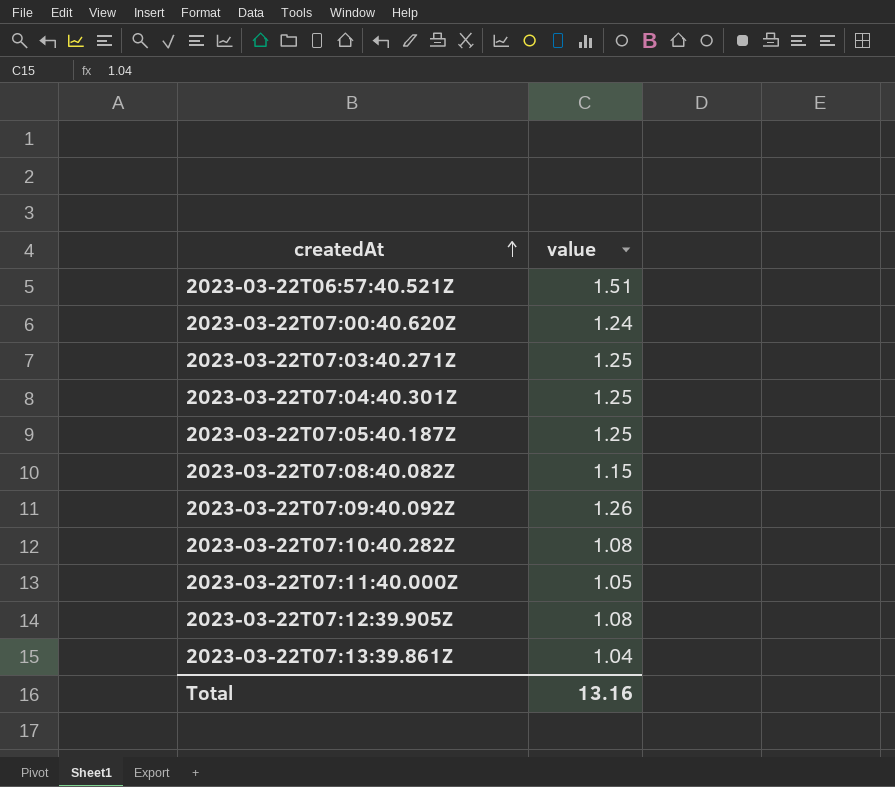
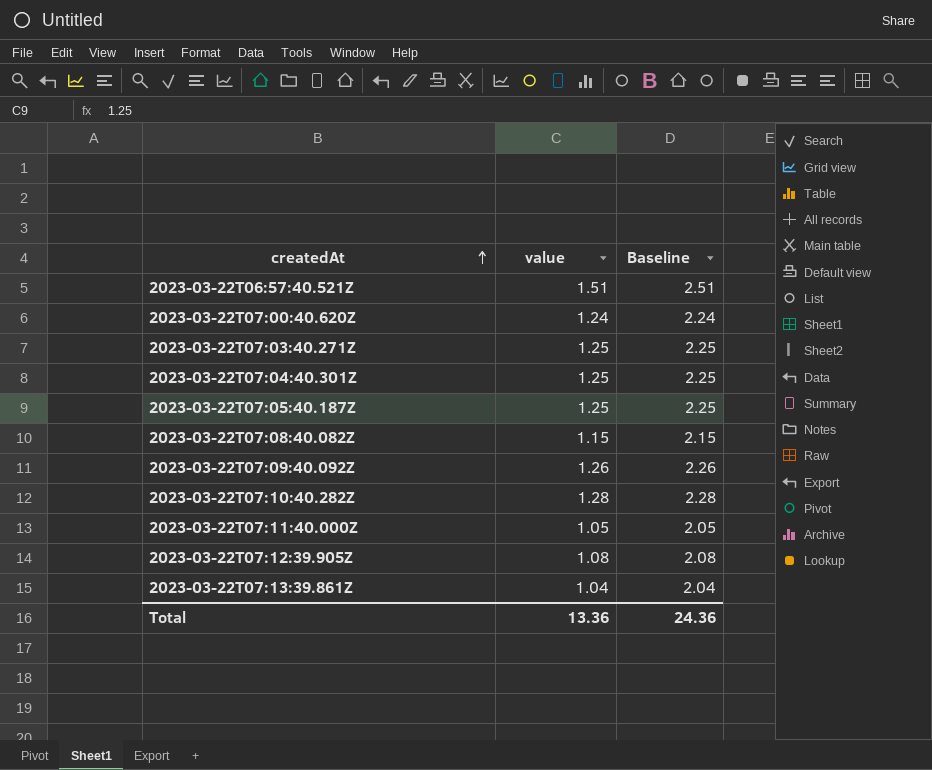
column Baseline | formula: none -> [value] + 1
2023-03-22T07:10:40.282Z | value: 1.08 -> 1.28
Total | value: 13.16 -> 13.36

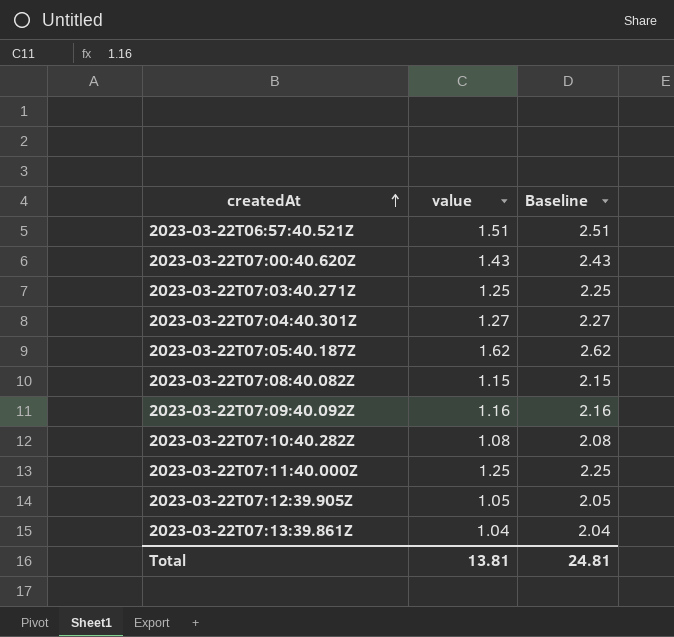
2023-03-22T07:00:40.620Z | value: 1.24 -> 1.43
2023-03-22T07:00:40.620Z | Baseline: 2.24 -> 2.43
2023-03-22T07:04:40.301Z | value: 1.25 -> 1.27
2023-03-22T07:04:40.301Z | Baseline: 2.25 -> 2.27
2023-03-22T07:05:40.187Z | value: 1.25 -> 1.62
2023-03-22T07:05:40.187Z | Baseline: 2.25 -> 2.62
2023-03-22T07:09:40.092Z | value: 1.26 -> 1.16
2023-03-22T07:09:40.092Z | Baseline: 2.26 -> 2.16
2023-03-22T07:10:40.282Z | value: 1.28 -> 1.08
2023-03-22T07:10:40.282Z | Baseline: 2.28 -> 2.08
2023-03-22T07:11:40.000Z | value: 1.05 -> 1.25
2023-03-22T07:11:40.000Z | Baseline: 2.05 -> 2.25
2023-03-22T07:12:39.905Z | value: 1.08 -> 1.05
2023-03-22T07:12:39.905Z | Baseline: 2.08 -> 2.05
Total | value: 13.36 -> 13.81
Total | Baseline: 24.36 -> 24.81

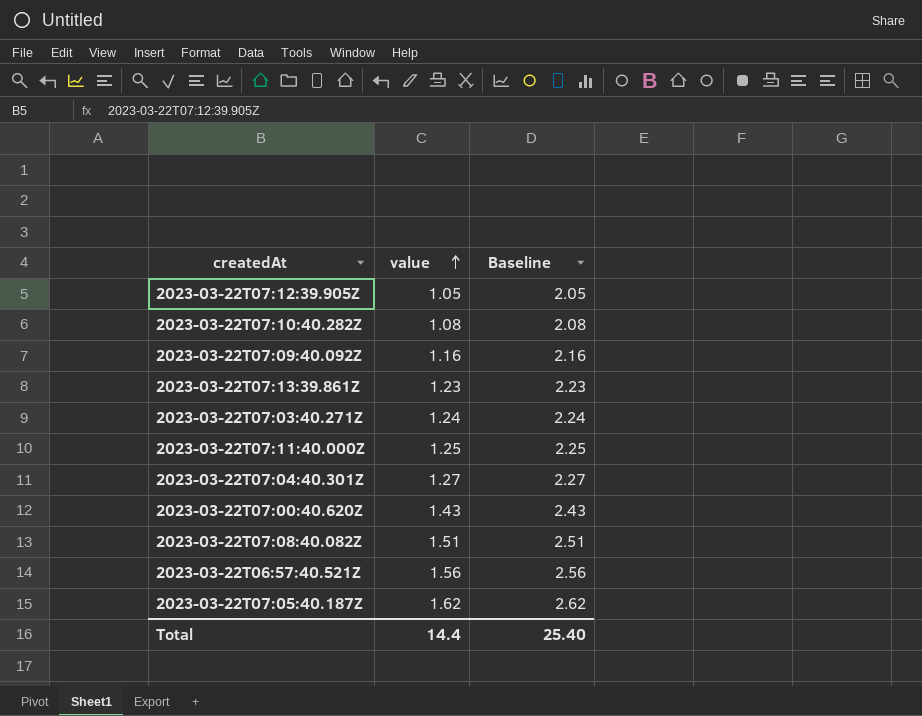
row order: createdAt ascending -> value ascending
2023-03-22T07:13:39.861Z | value: 1.04 -> 1.23
2023-03-22T07:13:39.861Z | Baseline: 2.04 -> 2.23
2023-03-22T07:03:40.271Z | value: 1.25 -> 1.24
2023-03-22T07:03:40.271Z | Baseline: 2.25 -> 2.24
2023-03-22T07:08:40.082Z | value: 1.15 -> 1.51
2023-03-22T07:08:40.082Z | Baseline: 2.15 -> 2.51
2023-03-22T06:57:40.521Z | value: 1.51 -> 1.56
2023-03-22T06:57:40.521Z | Baseline: 2.51 -> 2.56
Total | value: 13.81 -> 14.4
Total | Baseline: 24.81 -> 25.40

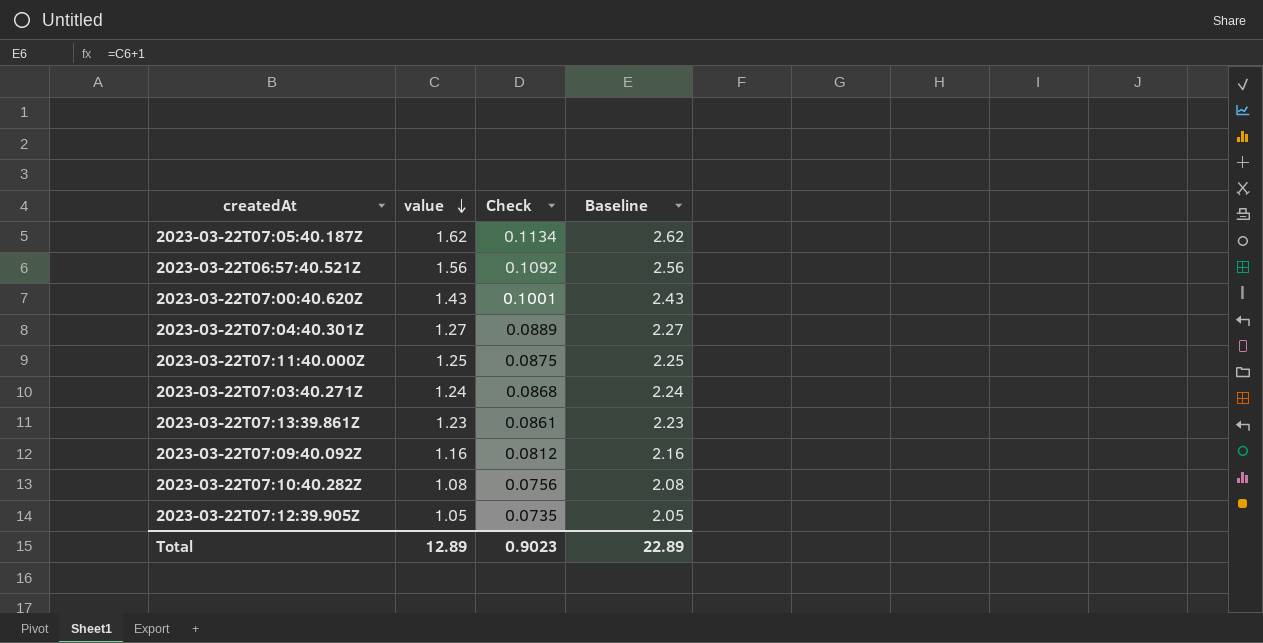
row order: value ascending -> value descending
column Check | formula: none -> [value] * 0.07
row 2023-03-22T07:08:40.082Z: 1.51 | 2.51 -> none
Total | value: 14.4 -> 12.89
Total | Baseline: 25.40 -> 22.89

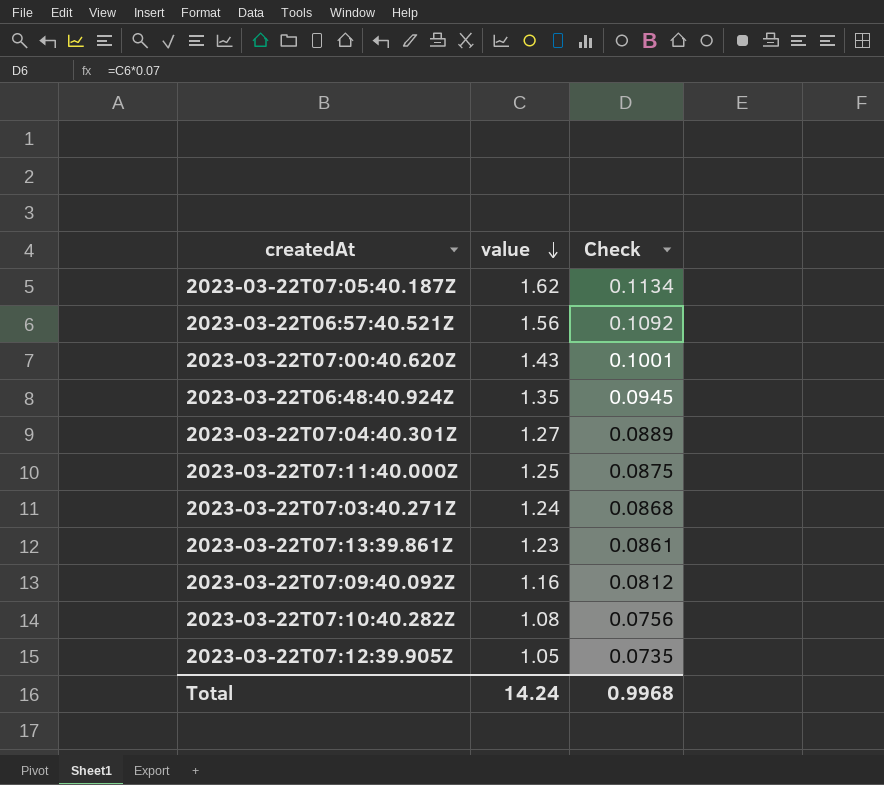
column Baseline | formula: [value] + 1 -> none
row 2023-03-22T06:48:40.924Z: none -> 1.35 | 0.0945
Total | value: 12.89 -> 14.24
Total | Check: 0.9023 -> 0.9968

